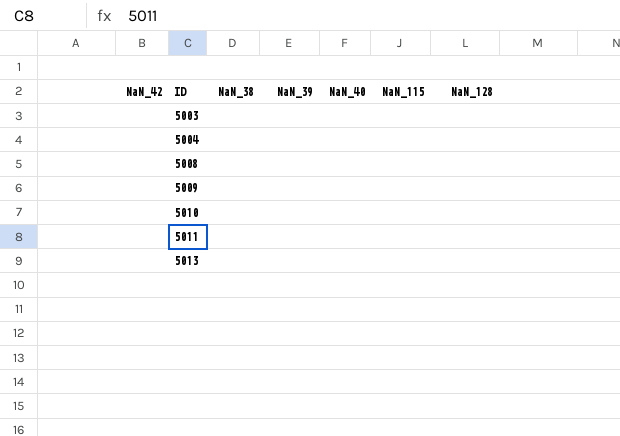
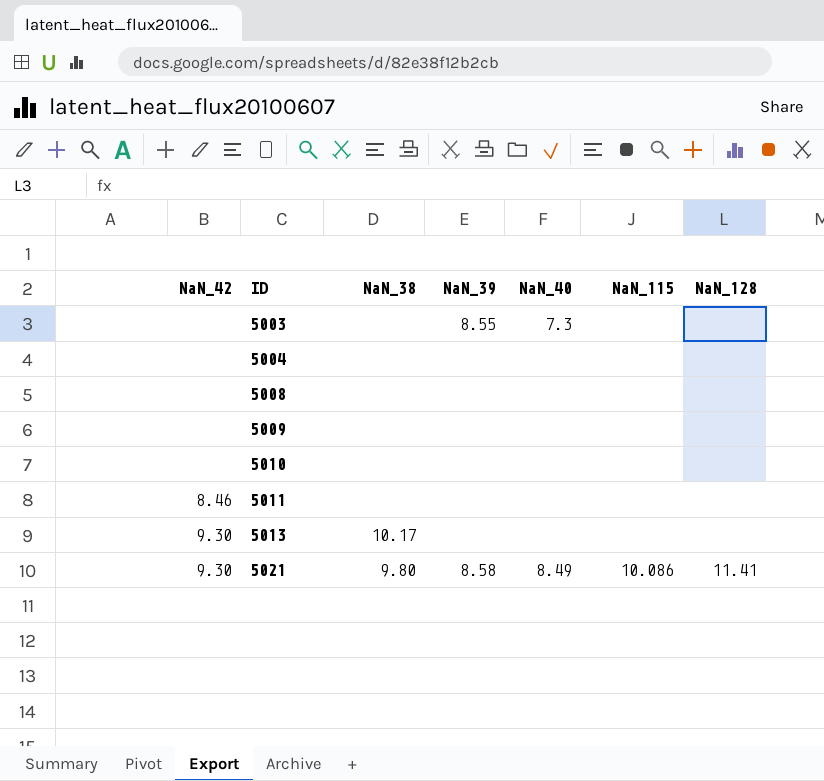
5003 | NaN_39: none -> 8.55
5003 | NaN_40: none -> 7.3
5011 | NaN_42: none -> 8.46
5013 | NaN_42: none -> 9.30
5013 | NaN_38: none -> 10.17
row 5021: none -> 9.30 | 9.80 | 8.58 | 8.49 | 10.086 | 11.41

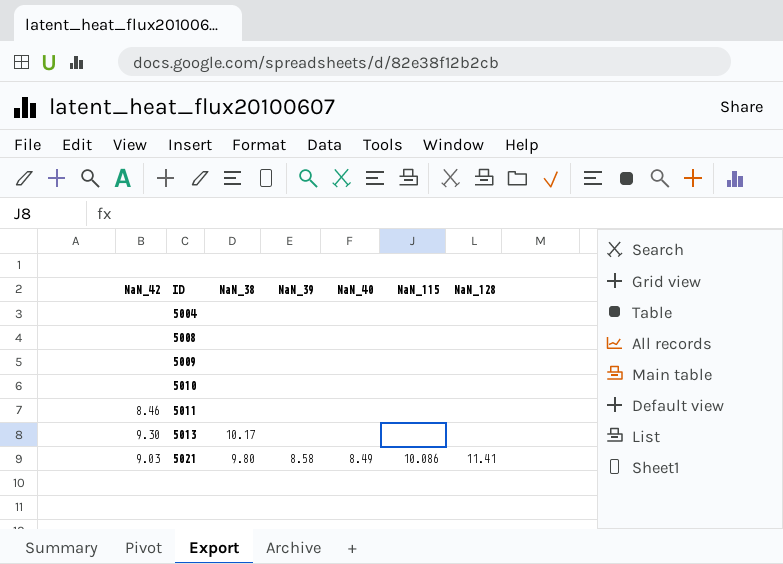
row 5003: none | none | 8.55 | 7.3 | none | none -> none
5021 | NaN_42: 9.30 -> 9.03

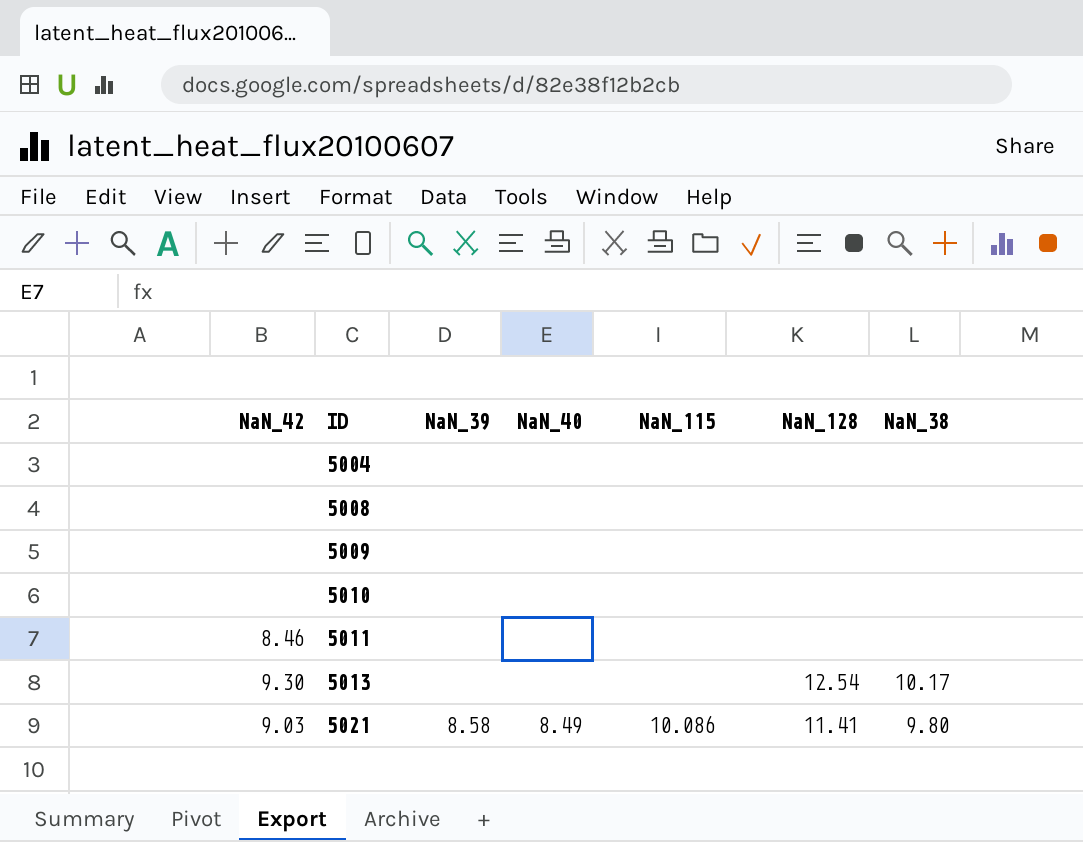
column NaN_38 | position: 3 -> 7
5013 | NaN_128: none -> 12.54

